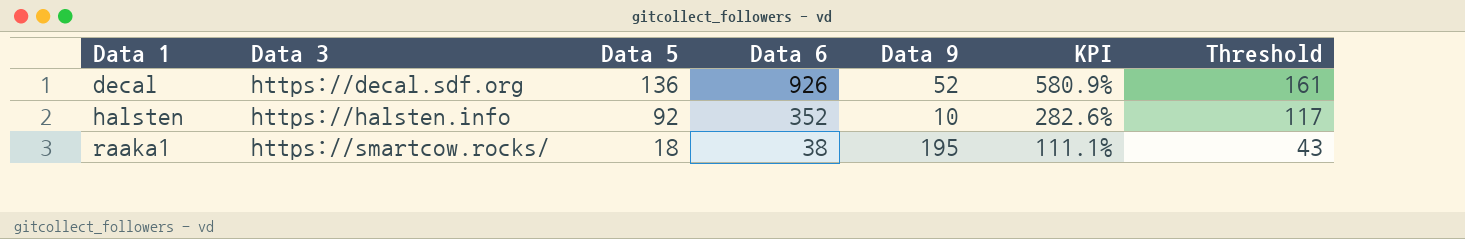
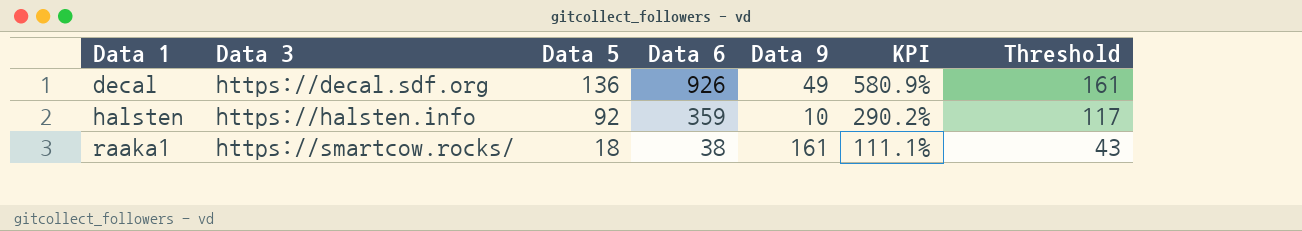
decal | Data 9: 52 -> 49
halsten | Data 6: 352 -> 359
halsten | KPI: 282.6% -> 290.2%
raaka1 | Data 9: 195 -> 161

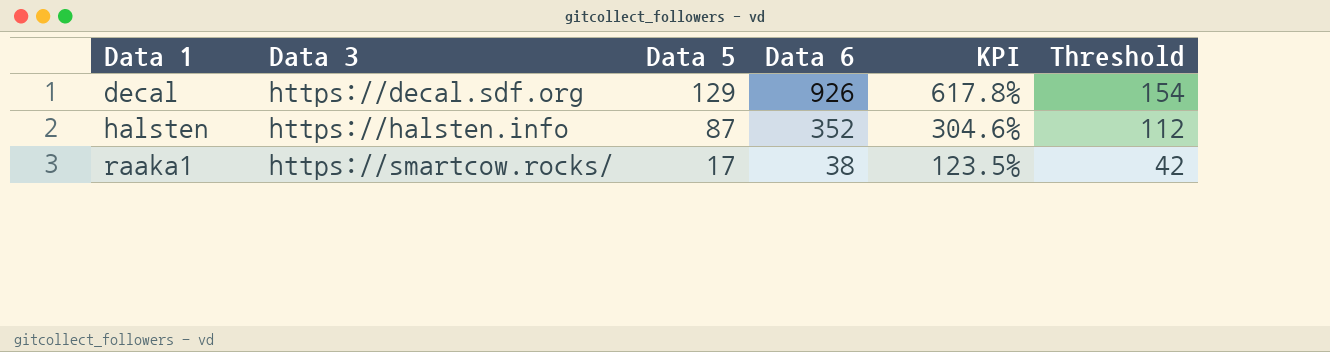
column Data 9 | position: 5 -> none
decal | Data 5: 136 -> 129
decal | KPI: 580.9% -> 617.8%
decal | Threshold: 161 -> 154
halsten | Data 5: 92 -> 87
halsten | Data 6: 359 -> 352
halsten | KPI: 290.2% -> 304.6%
halsten | Threshold: 117 -> 112
raaka1 | Data 5: 18 -> 17
raaka1 | KPI: 111.1% -> 123.5%
raaka1 | Threshold: 43 -> 42

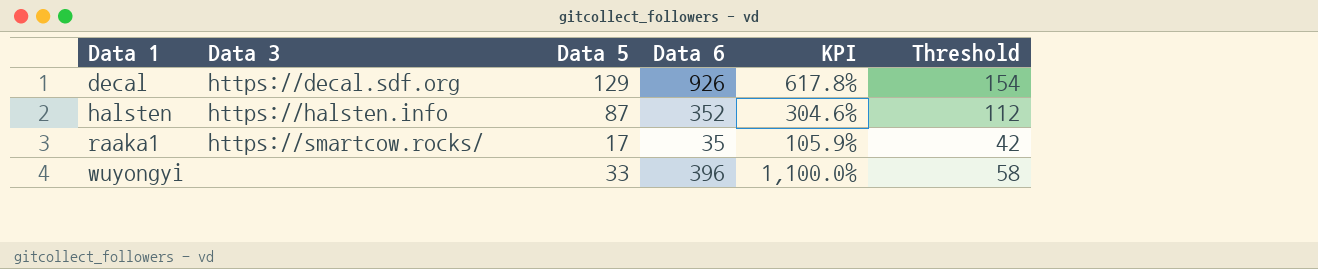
raaka1 | Data 6: 38 -> 35
raaka1 | KPI: 123.5% -> 105.9%
row wuyongyi: none -> none | 33 | 396 | 1,100.0% | 58

